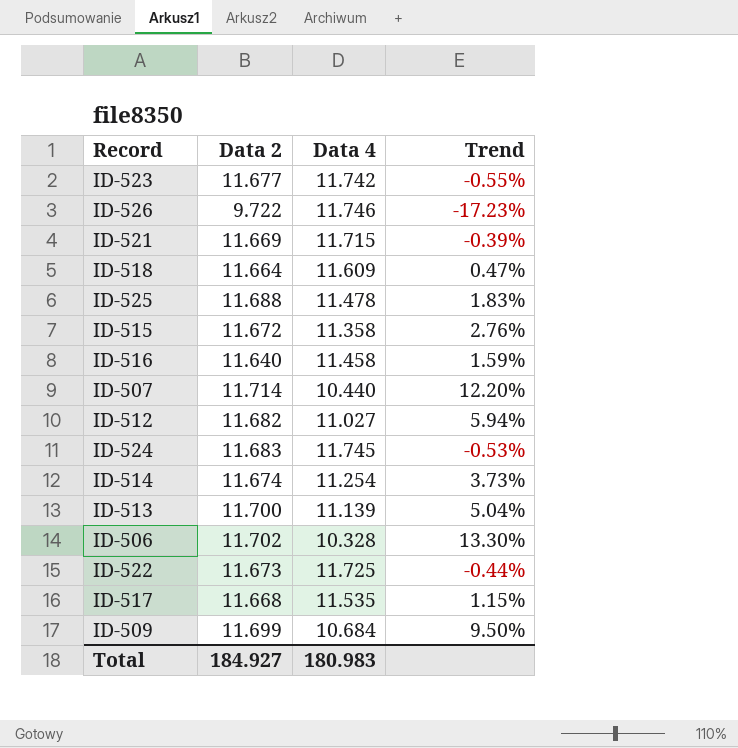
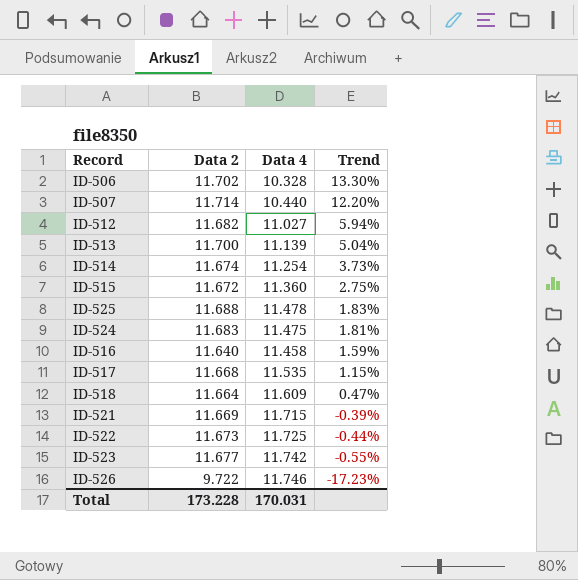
row order: none -> Trend descending
row ID-509: 11.699 | 10.684 | 9.50% -> none
ID-515 | Data 4: 11.358 -> 11.360
ID-515 | Trend: 2.76% -> 2.75%
ID-524 | Data 4: 11.745 -> 11.475
ID-524 | Trend: -0.53% -> 1.81%
Total | Data 2: 184.927 -> 173.228
Total | Data 4: 180.983 -> 170.031

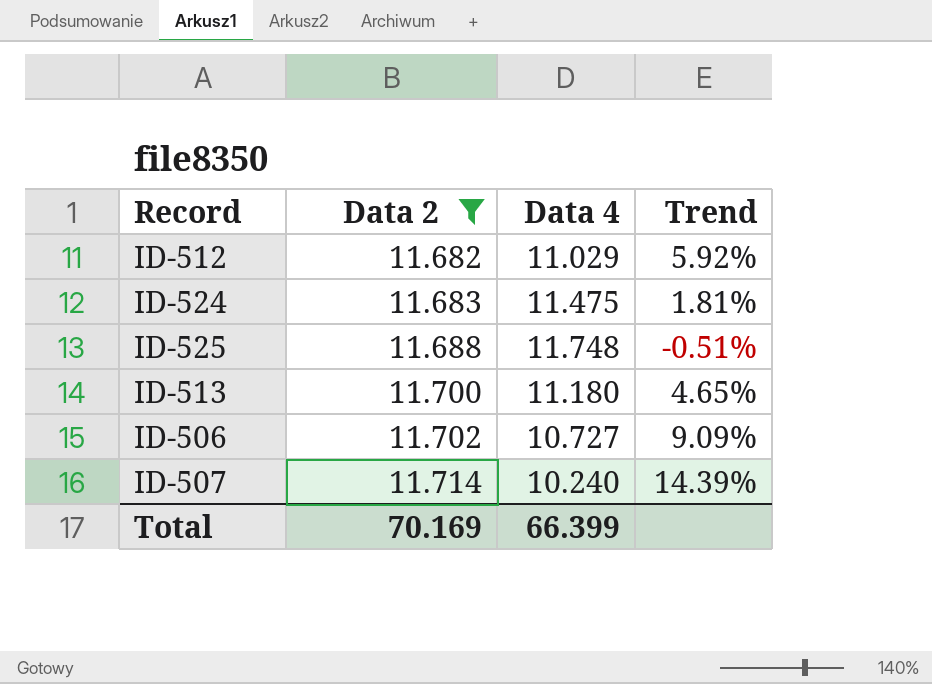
filter: none -> Data 2 >= 11.682
row order: Trend descending -> Data 2 ascending
ID-512 | Data 4: 11.027 -> 11.029
ID-512 | Trend: 5.94% -> 5.92%
ID-525 | Data 4: 11.478 -> 11.748
ID-525 | Trend: 1.83% -> -0.51%
ID-513 | Data 4: 11.139 -> 11.180
ID-513 | Trend: 5.04% -> 4.65%
ID-506 | Data 4: 10.328 -> 10.727
ID-506 | Trend: 13.30% -> 9.09%
ID-507 | Data 4: 10.440 -> 10.240
ID-507 | Trend: 12.20% -> 14.39%
Total | Data 2: 173.228 -> 70.169
Total | Data 4: 170.031 -> 66.399

